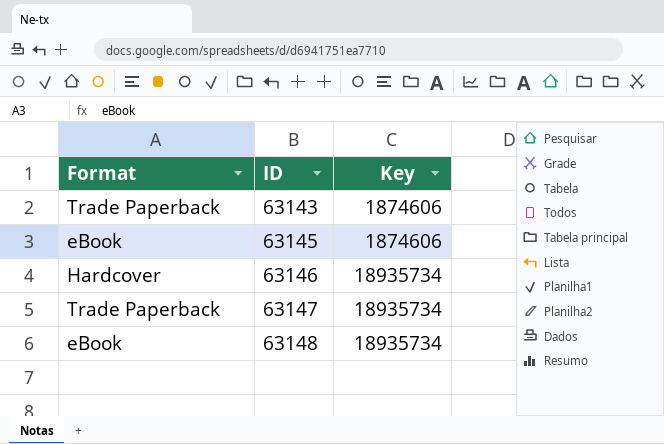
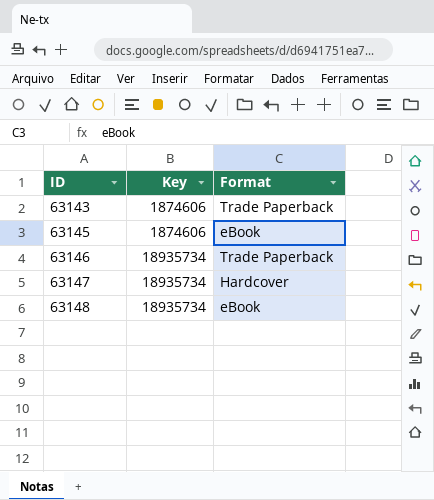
column Format | position: 1 -> 3
63146 | Format: Hardcover -> Trade Paperback
63147 | Format: Trade Paperback -> Hardcover

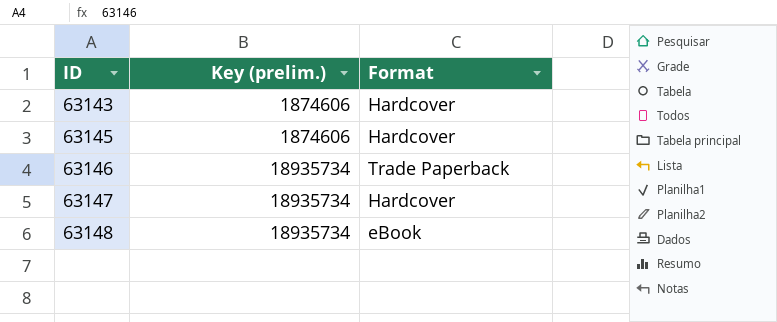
column name: Key -> Key (prelim.)
63143 | Format: Trade Paperback -> Hardcover
63145 | Format: eBook -> Hardcover

